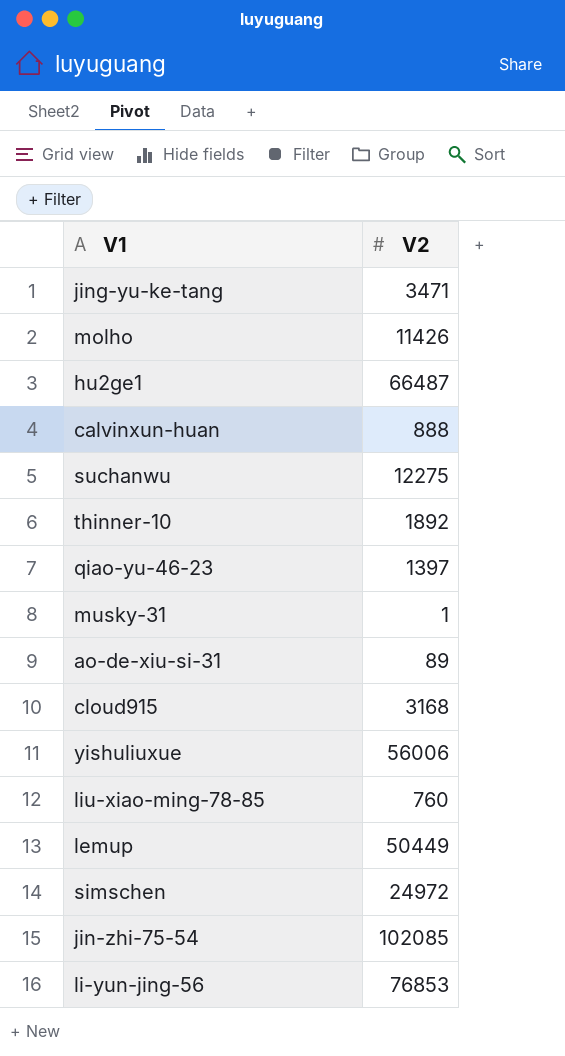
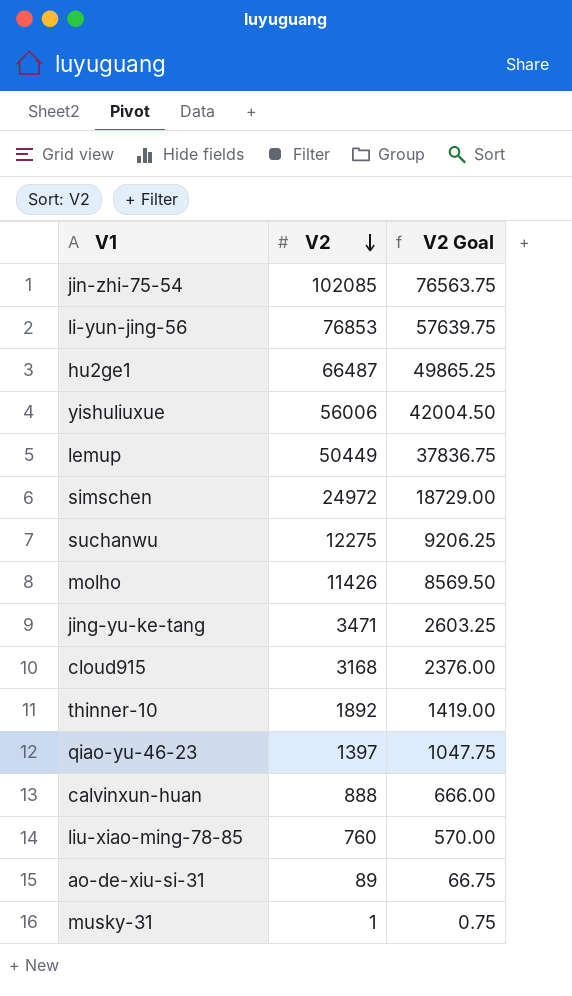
row order: none -> V2 descending
column V2 Goal | formula: none -> [V2] * 0.75

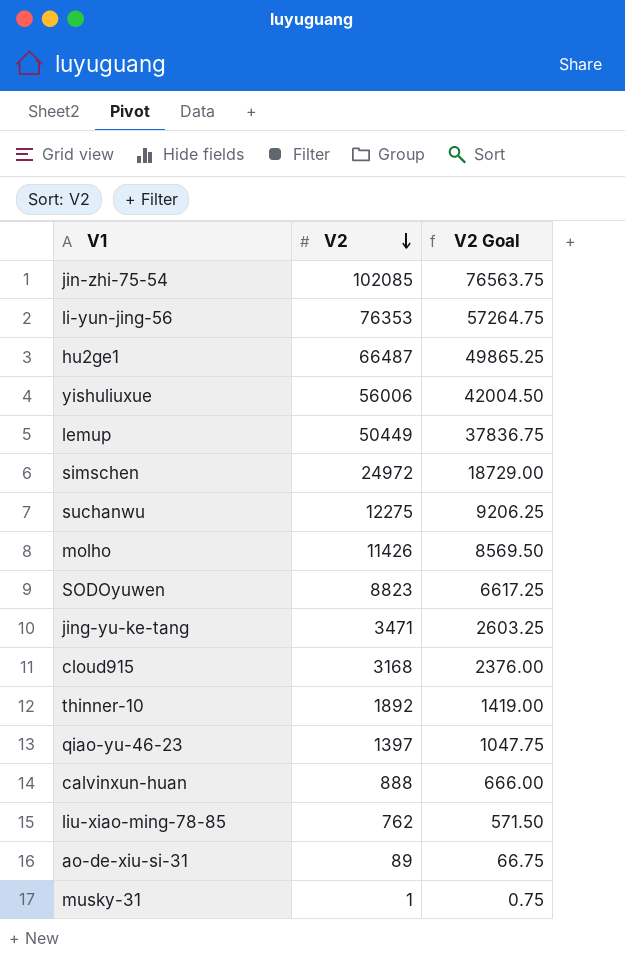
li-yun-jing-56 | V2: 76853 -> 76353
li-yun-jing-56 | V2 Goal: 57639.75 -> 57264.75
row SODOyuwen: none -> 8823 | 6617.25
liu-xiao-ming-78-85 | V2: 760 -> 762
liu-xiao-ming-78-85 | V2 Goal: 570.00 -> 571.50

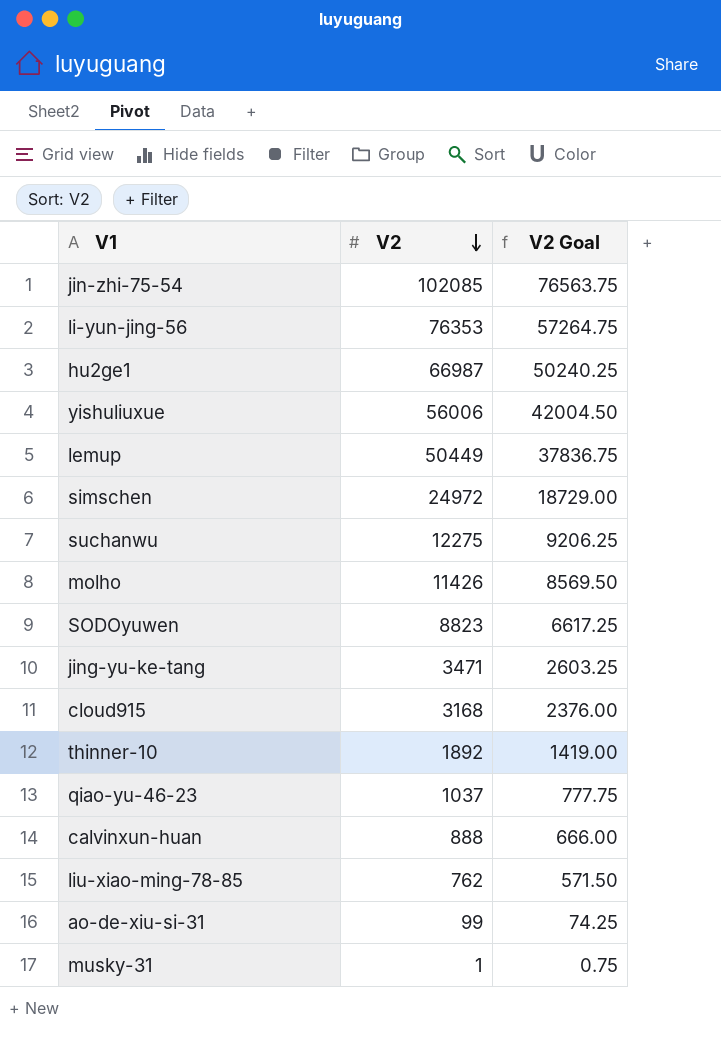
hu2ge1 | V2: 66487 -> 66987
hu2ge1 | V2 Goal: 49865.25 -> 50240.25
qiao-yu-46-23 | V2: 1397 -> 1037
qiao-yu-46-23 | V2 Goal: 1047.75 -> 777.75
ao-de-xiu-si-31 | V2: 89 -> 99
ao-de-xiu-si-31 | V2 Goal: 66.75 -> 74.25

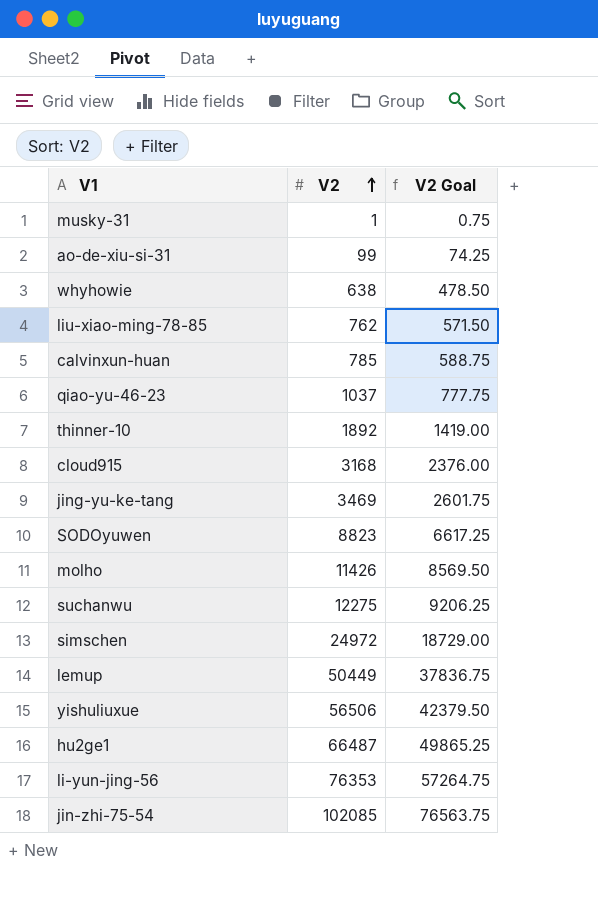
row order: V2 descending -> V2 ascending
row whyhowie: none -> 638 | 478.50
calvinxun-huan | V2: 888 -> 785
calvinxun-huan | V2 Goal: 666.00 -> 588.75
jing-yu-ke-tang | V2: 3471 -> 3469
jing-yu-ke-tang | V2 Goal: 2603.25 -> 2601.75
yishuliuxue | V2: 56006 -> 56506
yishuliuxue | V2 Goal: 42004.50 -> 42379.50
hu2ge1 | V2: 66987 -> 66487
hu2ge1 | V2 Goal: 50240.25 -> 49865.25

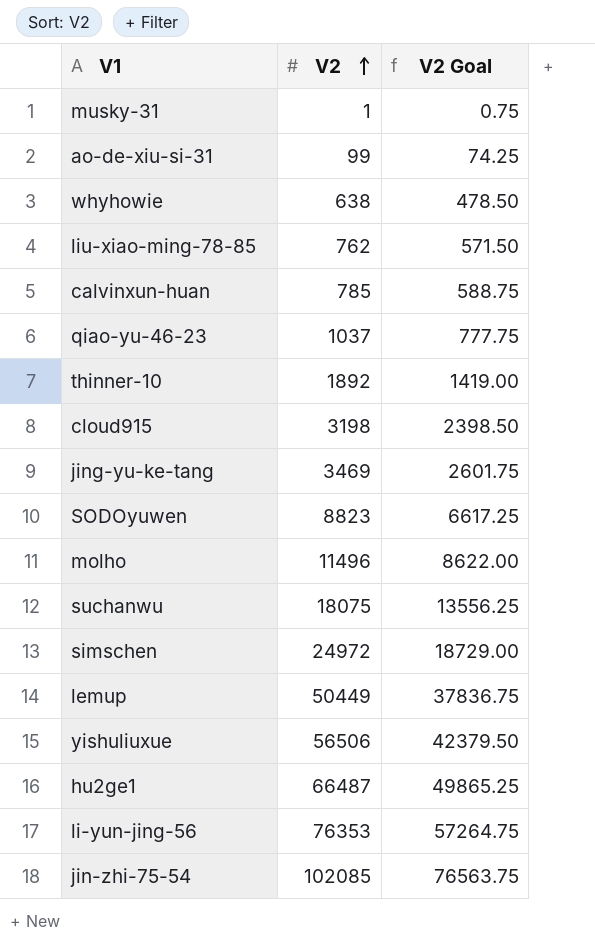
cloud915 | V2: 3168 -> 3198
cloud915 | V2 Goal: 2376.00 -> 2398.50
molho | V2: 11426 -> 11496
molho | V2 Goal: 8569.50 -> 8622.00
suchanwu | V2: 12275 -> 18075
suchanwu | V2 Goal: 9206.25 -> 13556.25

